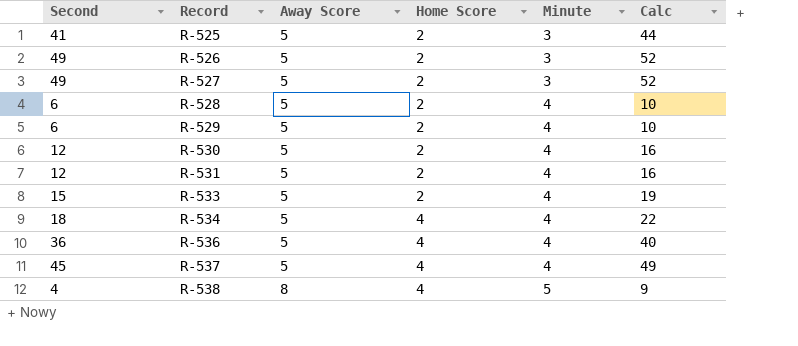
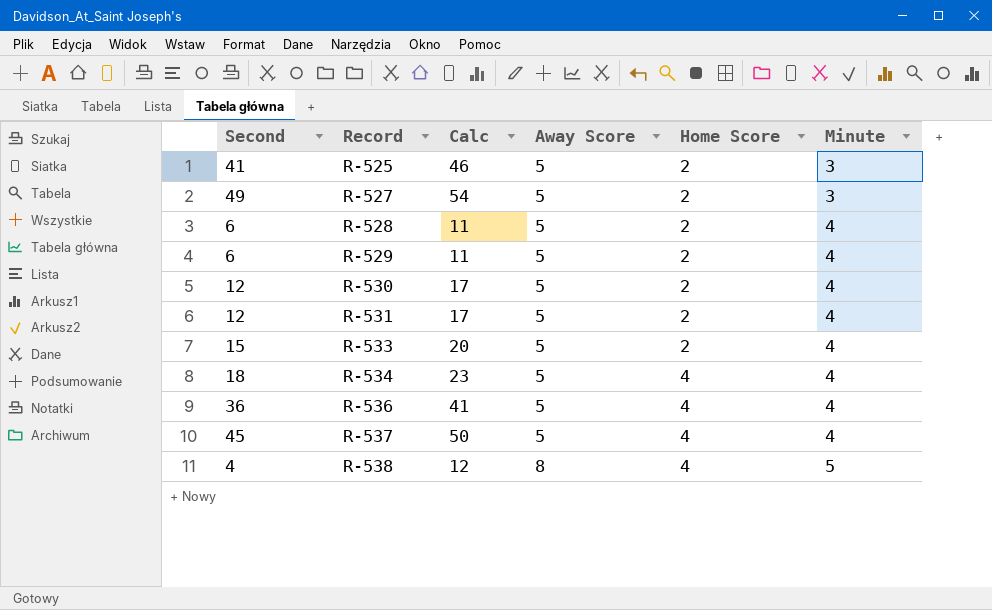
column Calc | formula: [Second] + [Minute] -> [Second] + [Away Score]
column Calc | position: 6 -> 3
row R-526: 49 | 5 | 2 | 3 | 52 -> none

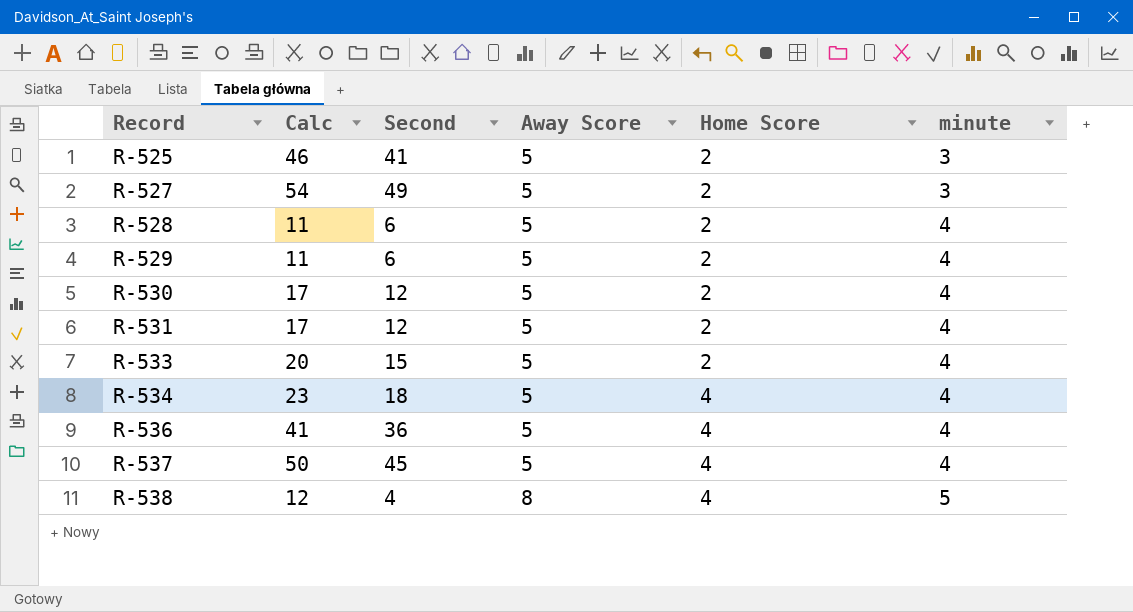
column Second | position: 1 -> 3
column name: Minute -> minute

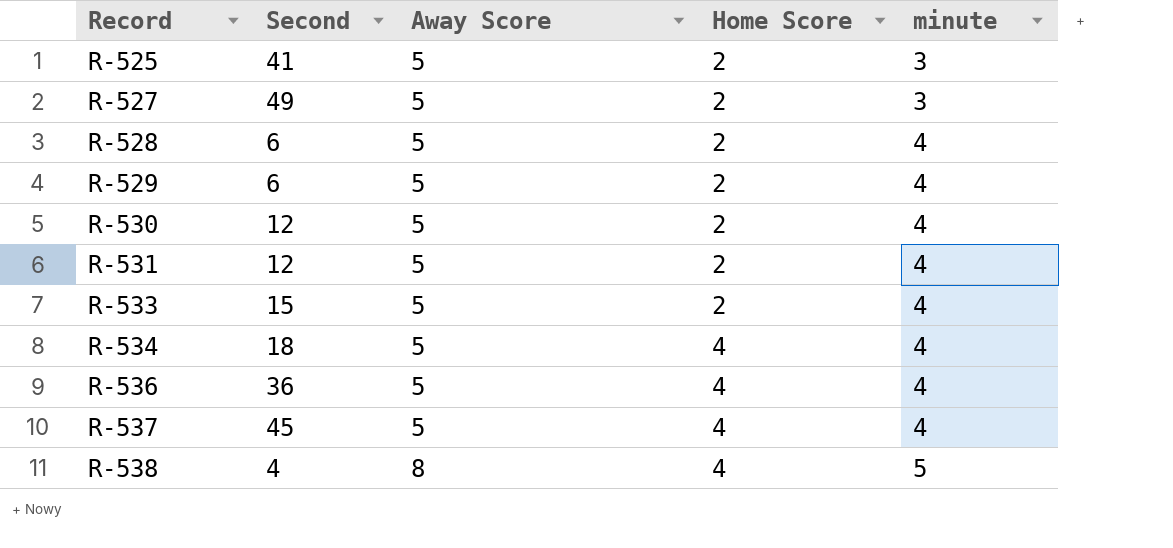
column Calc | formula: [Second] + [Away Score] -> none

